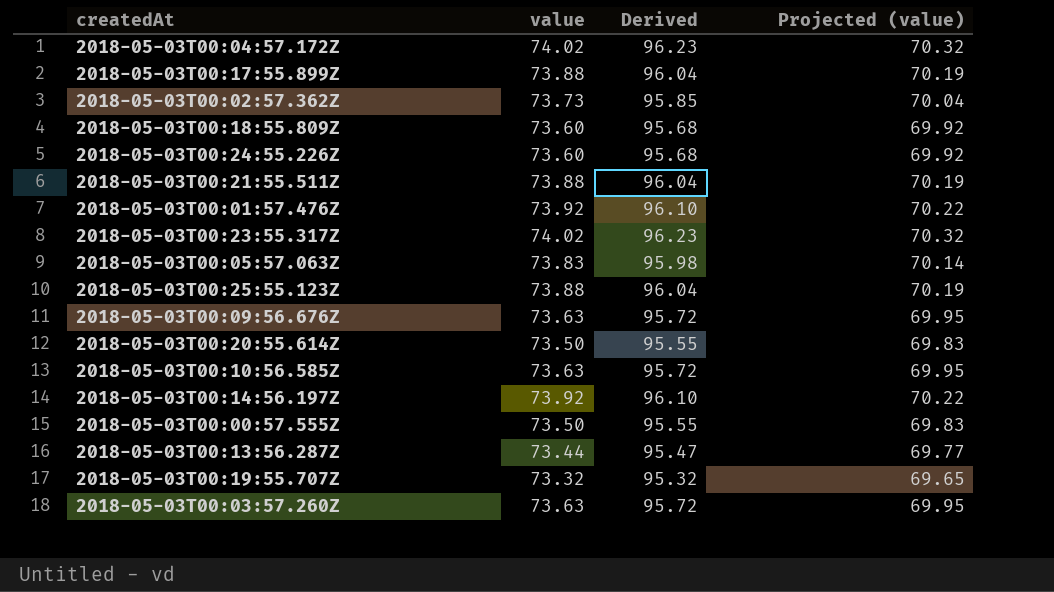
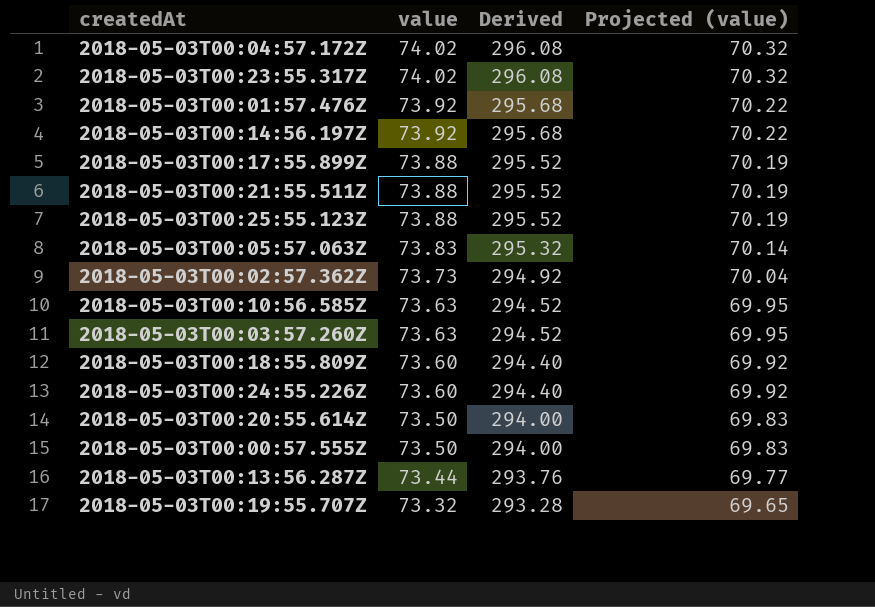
row order: none -> value descending
column Derived | formula: [value] * 1.3 -> [value] * 4
row 2018-05-03T00:09:56.676Z: 73.63 | 95.72 | 69.95 -> none

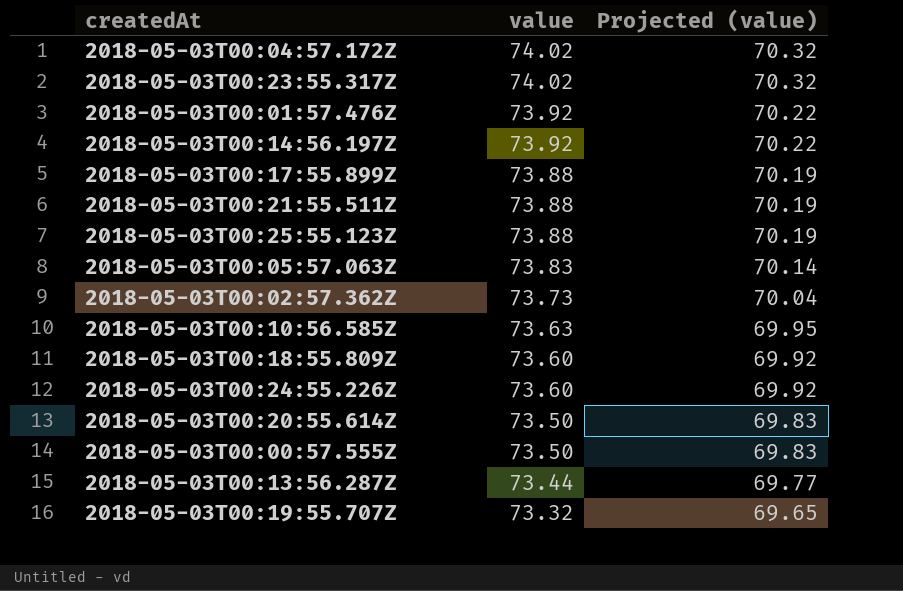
column Derived | formula: [value] * 4 -> none
row 2018-05-03T00:03:57.260Z: 73.63 | 294.52 | 69.95 -> none

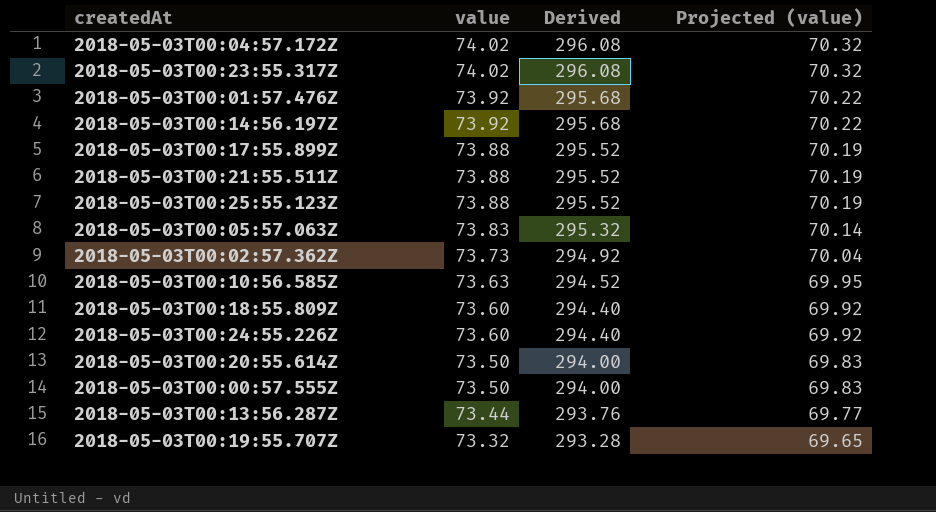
column Derived | formula: none -> [value] * 4

